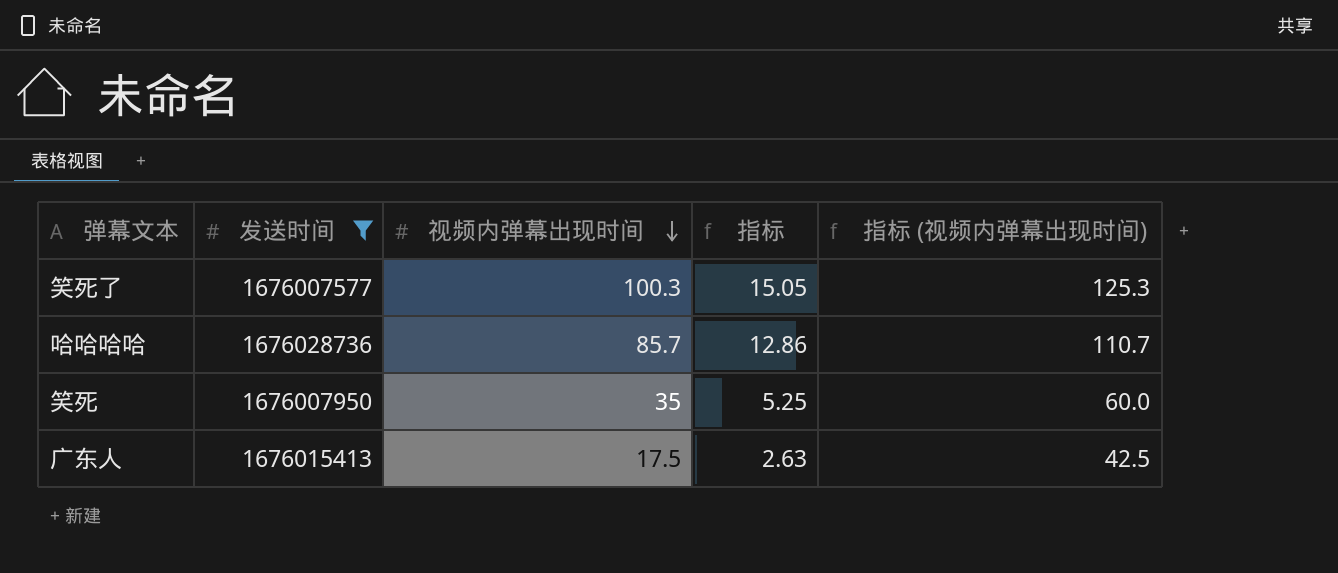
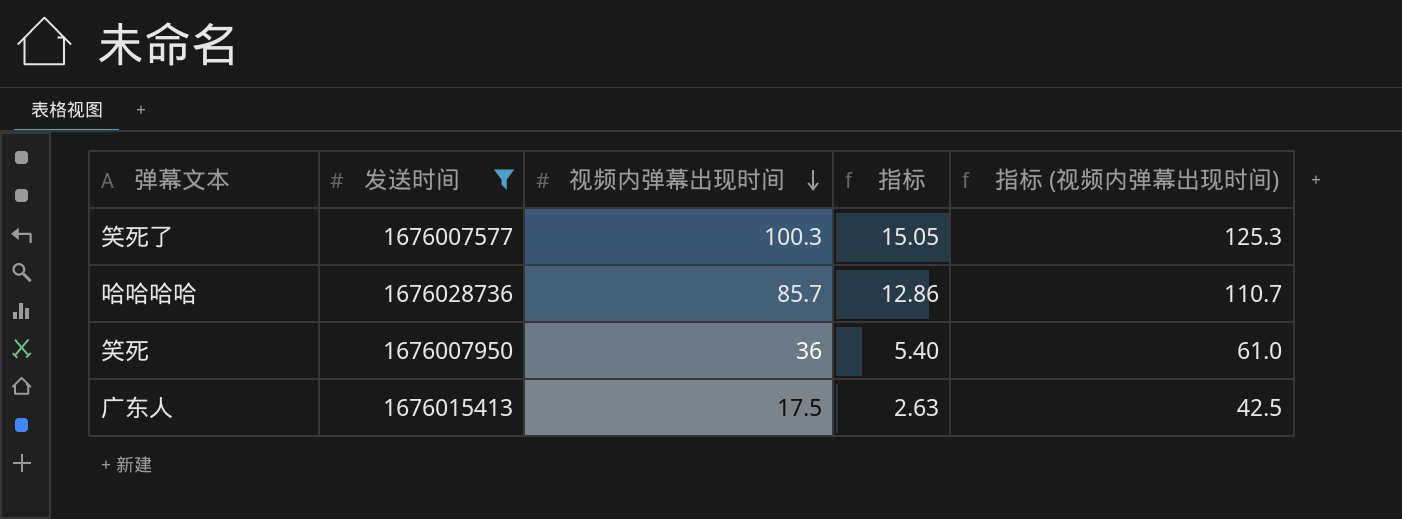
笑死 | 视频内弹幕出现时间: 35 -> 36
笑死 | 指标: 5.25 -> 5.40
笑死 | 指标 (视频内弹幕出现时间): 60.0 -> 61.0

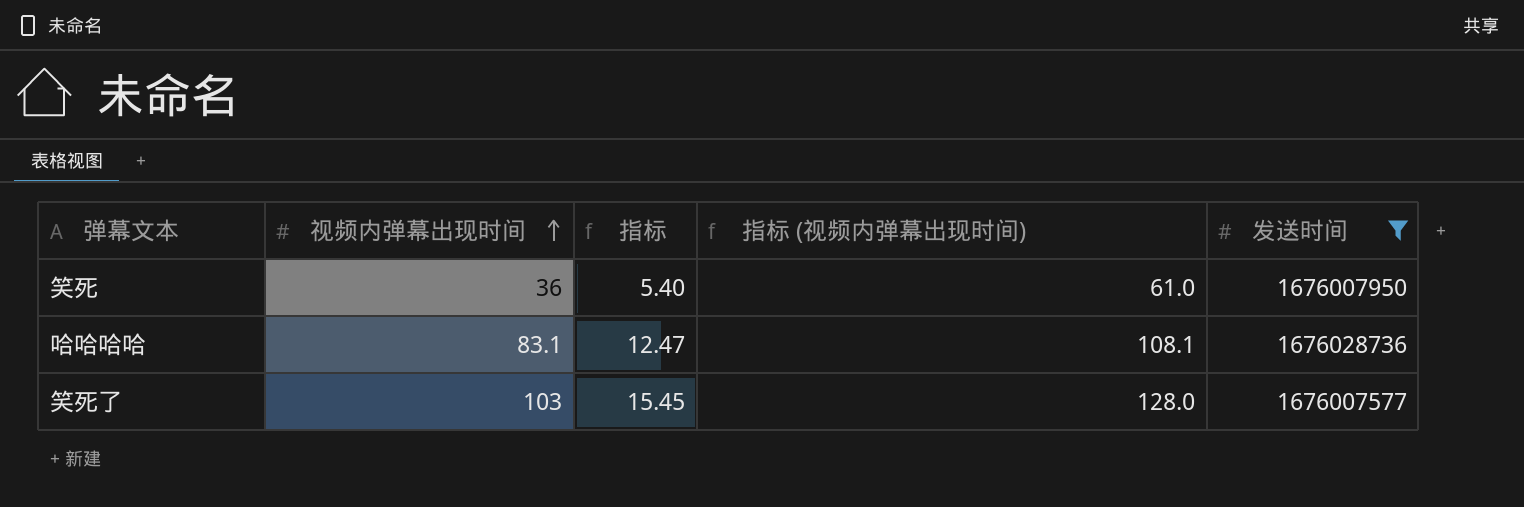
row order: 视频内弹幕出现时间 descending -> 视频内弹幕出现时间 ascending
column 发送时间 | position: 2 -> 5
row 广东人: 1676015413 | 17.5 | 2.63 | 42.5 -> none
哈哈哈哈 | 视频内弹幕出现时间: 85.7 -> 83.1
哈哈哈哈 | 指标: 12.86 -> 12.47
哈哈哈哈 | 指标 (视频内弹幕出现时间): 110.7 -> 108.1
笑死了 | 视频内弹幕出现时间: 100.3 -> 103
笑死了 | 指标: 15.05 -> 15.45
笑死了 | 指标 (视频内弹幕出现时间): 125.3 -> 128.0

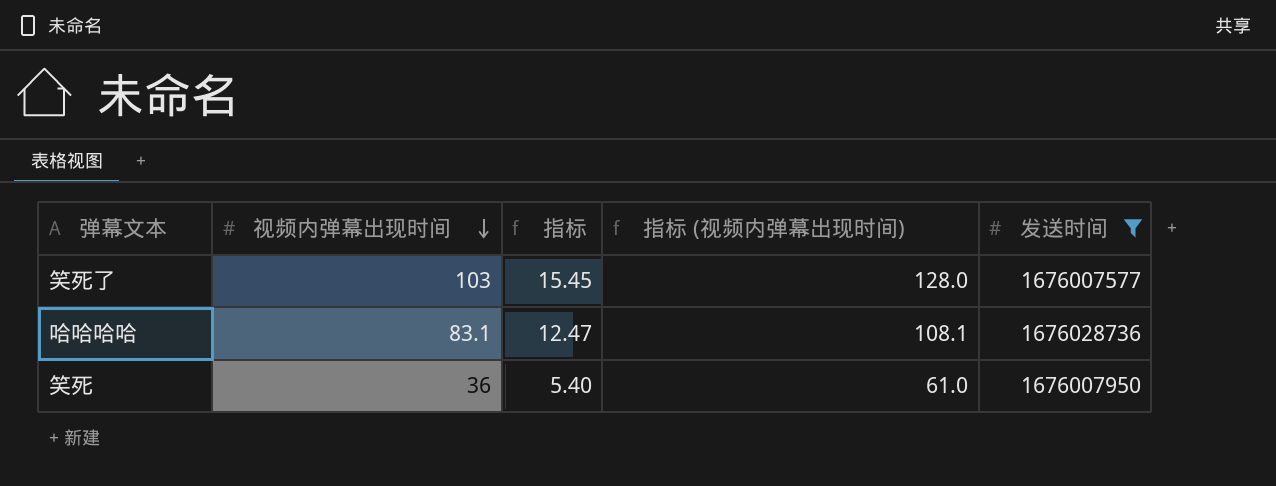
row order: 视频内弹幕出现时间 ascending -> 视频内弹幕出现时间 descending

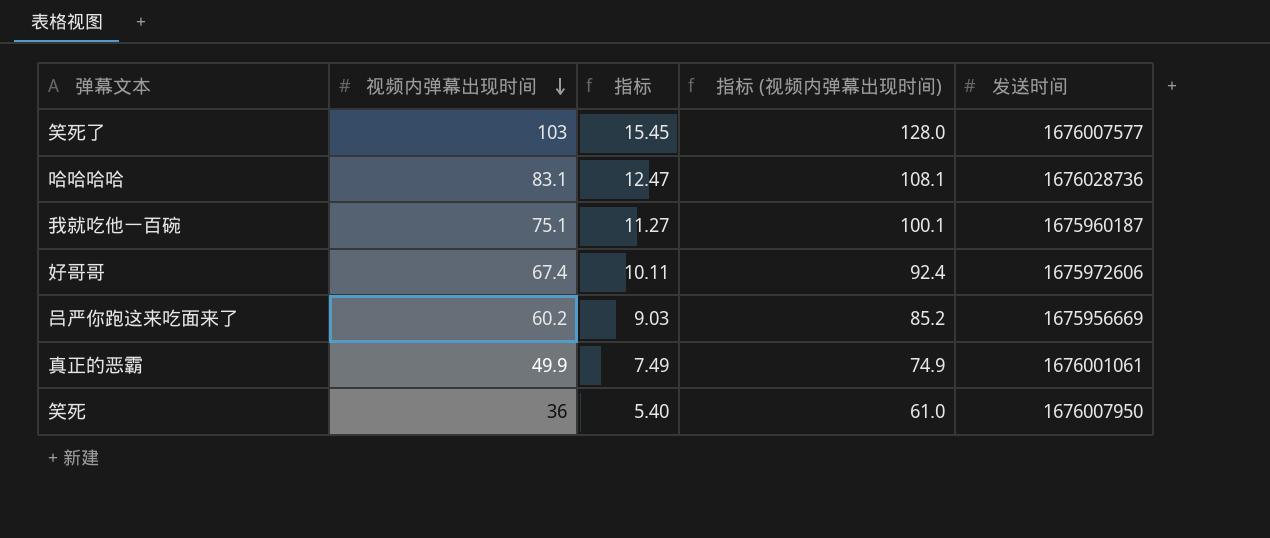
filter: 发送时间 >= 1676007577 -> none

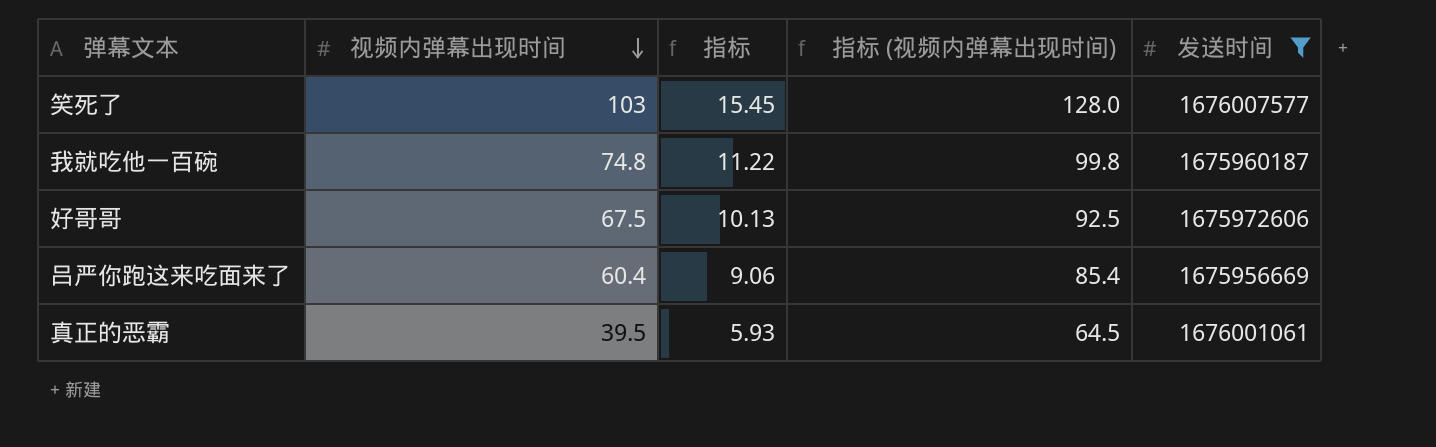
filter: none -> 发送时间 <= 1676007577
我就吃他一百碗 | 视频内弹幕出现时间: 75.1 -> 74.8
我就吃他一百碗 | 指标: 11.27 -> 11.22
我就吃他一百碗 | 指标 (视频内弹幕出现时间): 100.1 -> 99.8
好哥哥 | 视频内弹幕出现时间: 67.4 -> 67.5
好哥哥 | 指标: 10.11 -> 10.13
好哥哥 | 指标 (视频内弹幕出现时间): 92.4 -> 92.5
吕严你跑这来吃面来了 | 视频内弹幕出现时间: 60.2 -> 60.4
吕严你跑这来吃面来了 | 指标: 9.03 -> 9.06
吕严你跑这来吃面来了 | 指标 (视频内弹幕出现时间): 85.2 -> 85.4
真正的恶霸 | 视频内弹幕出现时间: 49.9 -> 39.5
真正的恶霸 | 指标: 7.49 -> 5.93
真正的恶霸 | 指标 (视频内弹幕出现时间): 74.9 -> 64.5

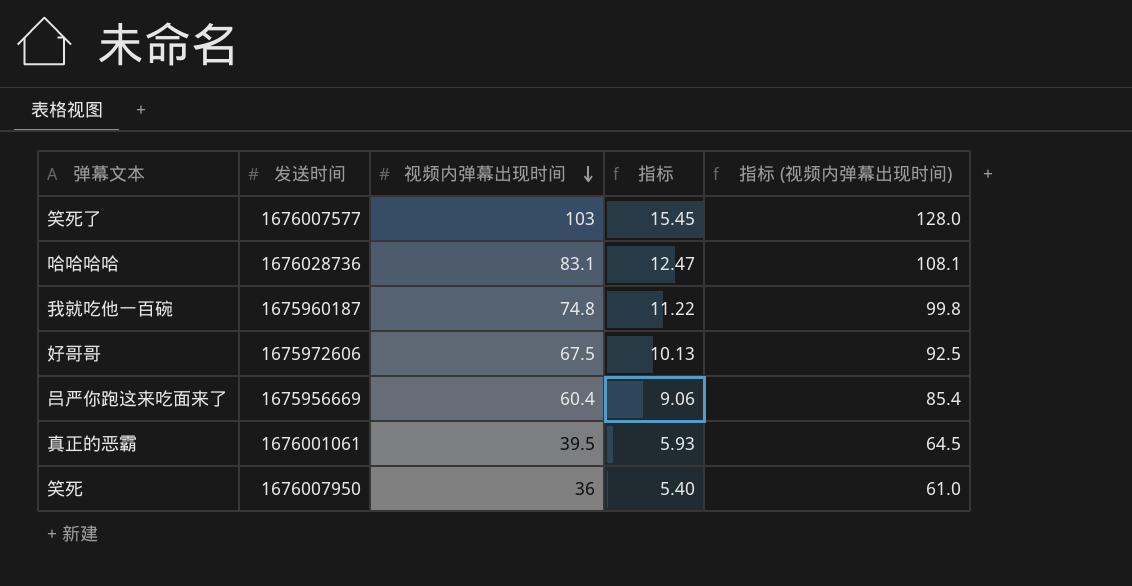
filter: 发送时间 <= 1676007577 -> none
column 发送时间 | position: 5 -> 2

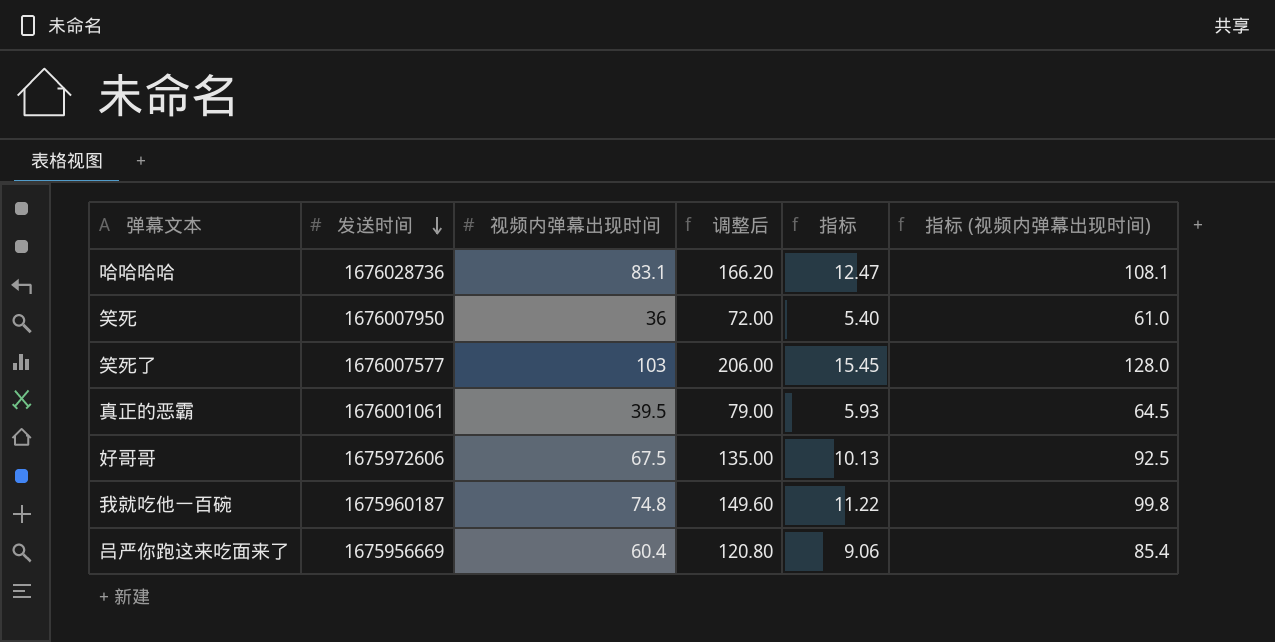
row order: 视频内弹幕出现时间 descending -> 发送时间 descending
column 调整后 | formula: none -> [视频内弹幕出现时间] * 2

